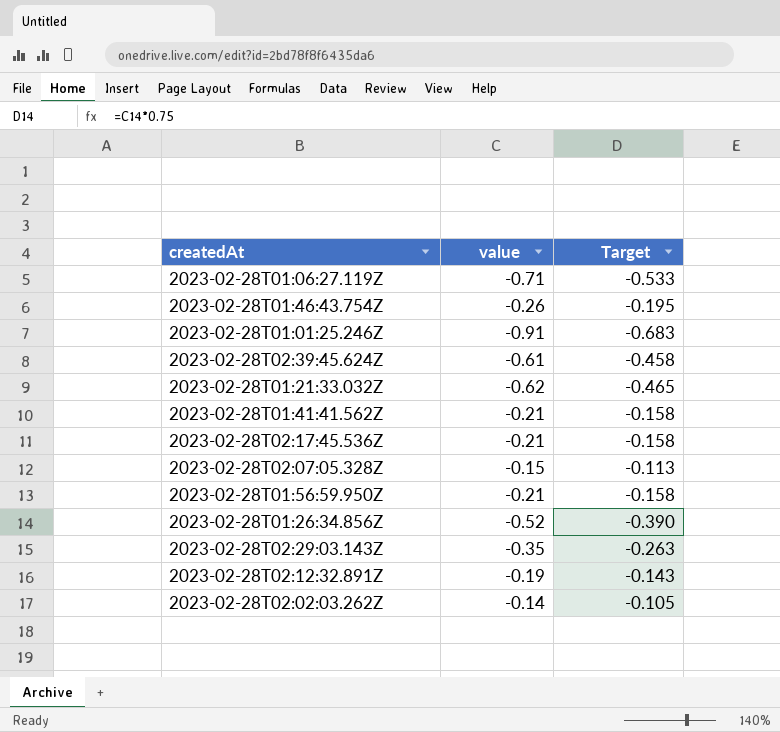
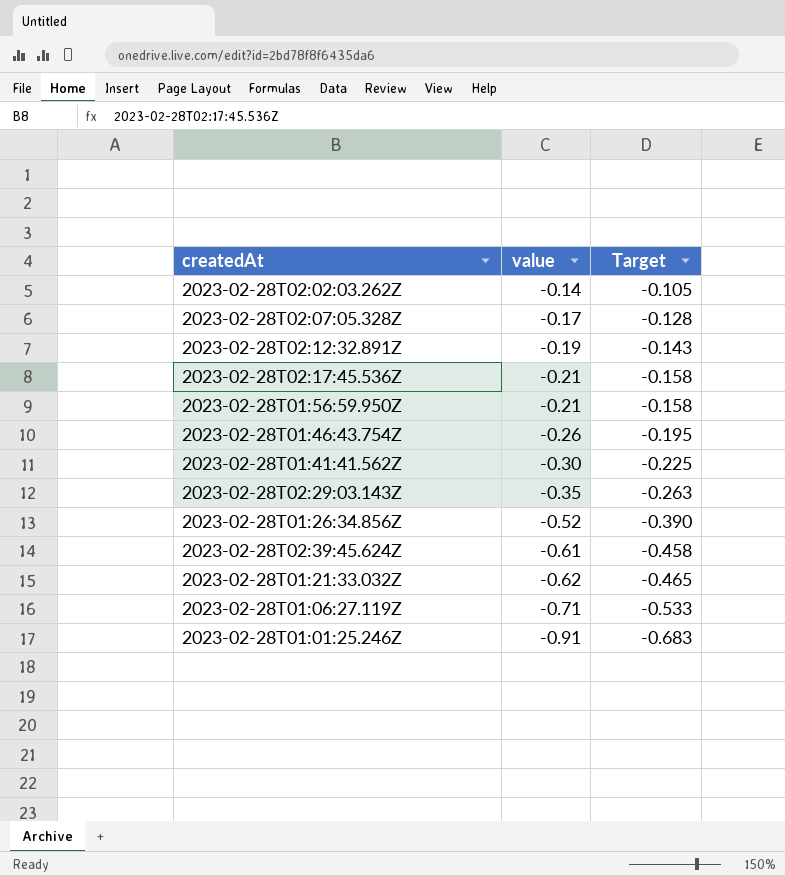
row order: none -> value descending
2023-02-28T02:07:05.328Z | value: -0.15 -> -0.17
2023-02-28T02:07:05.328Z | Target: -0.113 -> -0.128
2023-02-28T01:41:41.562Z | value: -0.21 -> -0.30
2023-02-28T01:41:41.562Z | Target: -0.158 -> -0.225

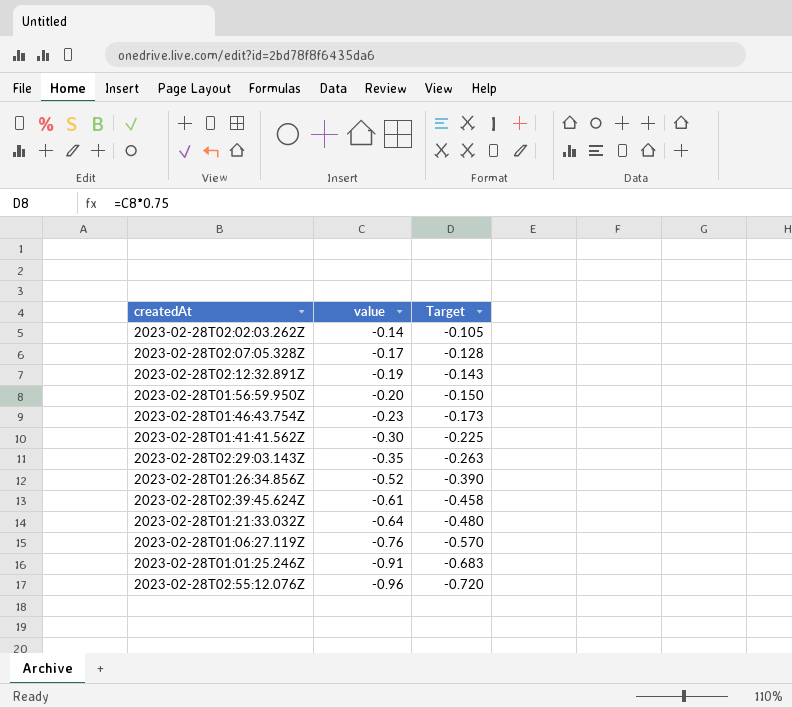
row 2023-02-28T02:17:45.536Z: -0.21 | -0.158 -> none
2023-02-28T01:56:59.950Z | value: -0.21 -> -0.20
2023-02-28T01:56:59.950Z | Target: -0.158 -> -0.150
2023-02-28T01:46:43.754Z | value: -0.26 -> -0.23
2023-02-28T01:46:43.754Z | Target: -0.195 -> -0.173
2023-02-28T01:21:33.032Z | value: -0.62 -> -0.64
2023-02-28T01:21:33.032Z | Target: -0.465 -> -0.480
2023-02-28T01:06:27.119Z | value: -0.71 -> -0.76
2023-02-28T01:06:27.119Z | Target: -0.533 -> -0.570
row 2023-02-28T02:55:12.076Z: none -> -0.96 | -0.720

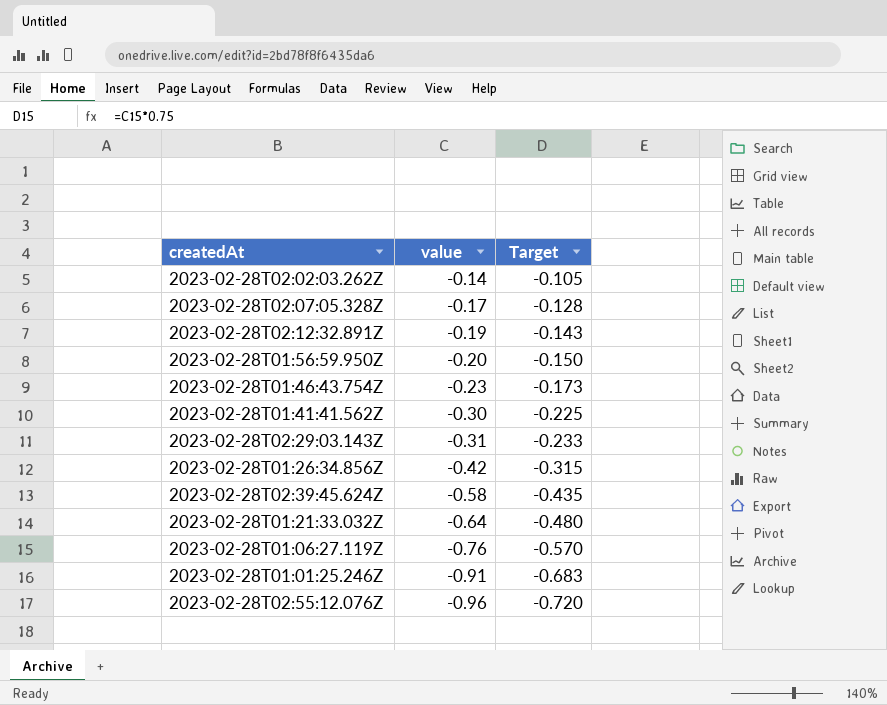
2023-02-28T02:29:03.143Z | value: -0.35 -> -0.31
2023-02-28T02:29:03.143Z | Target: -0.263 -> -0.233
2023-02-28T01:26:34.856Z | value: -0.52 -> -0.42
2023-02-28T01:26:34.856Z | Target: -0.390 -> -0.315
2023-02-28T02:39:45.624Z | value: -0.61 -> -0.58
2023-02-28T02:39:45.624Z | Target: -0.458 -> -0.435

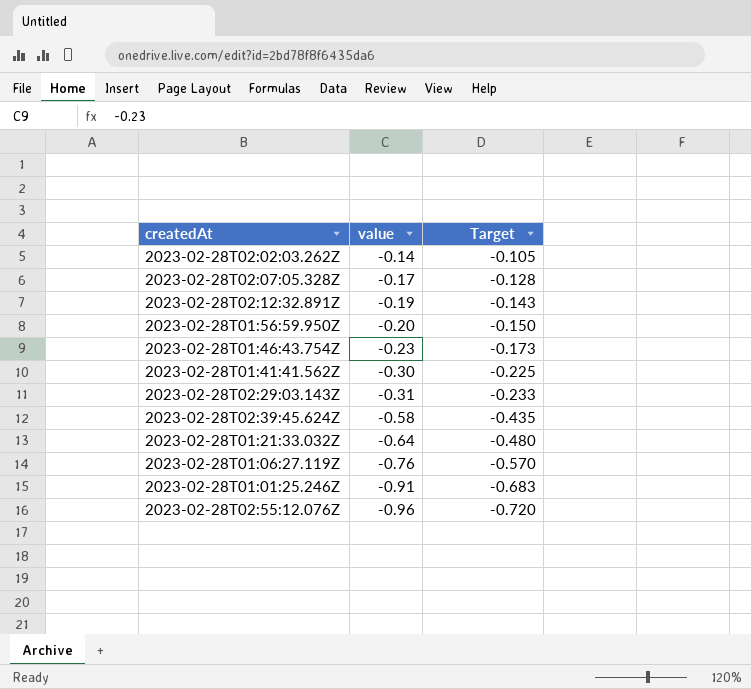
row 2023-02-28T01:26:34.856Z: -0.42 | -0.315 -> none

